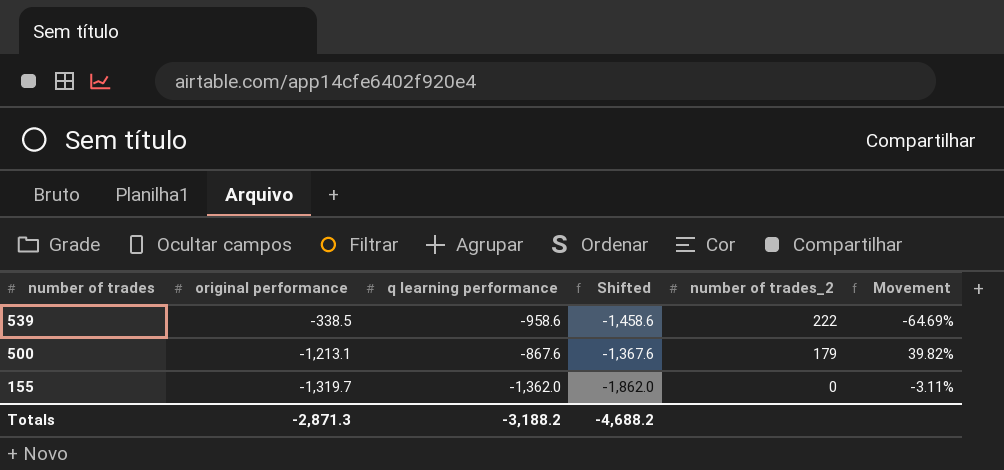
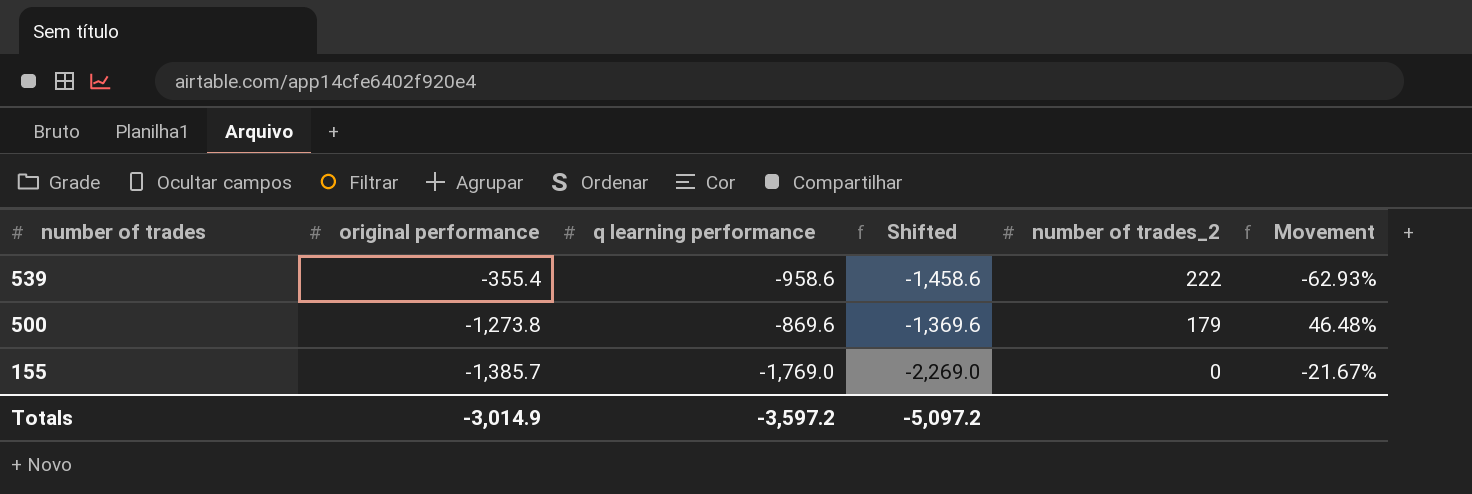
539 | original performance: -338.5 -> -355.4
539 | Movement: -64.69% -> -62.93%
500 | original performance: -1,213.1 -> -1,273.8
500 | q learning performance: -867.6 -> -869.6
500 | Shifted: -1,367.6 -> -1,369.6
500 | Movement: 39.82% -> 46.48%
155 | original performance: -1,319.7 -> -1,385.7
155 | q learning performance: -1,362.0 -> -1,769.0
155 | Shifted: -1,862.0 -> -2,269.0
155 | Movement: -3.11% -> -21.67%
Totals | original performance: -2,871.3 -> -3,014.9
Totals | q learning performance: -3,188.2 -> -3,597.2
Totals | Shifted: -4,688.2 -> -5,097.2

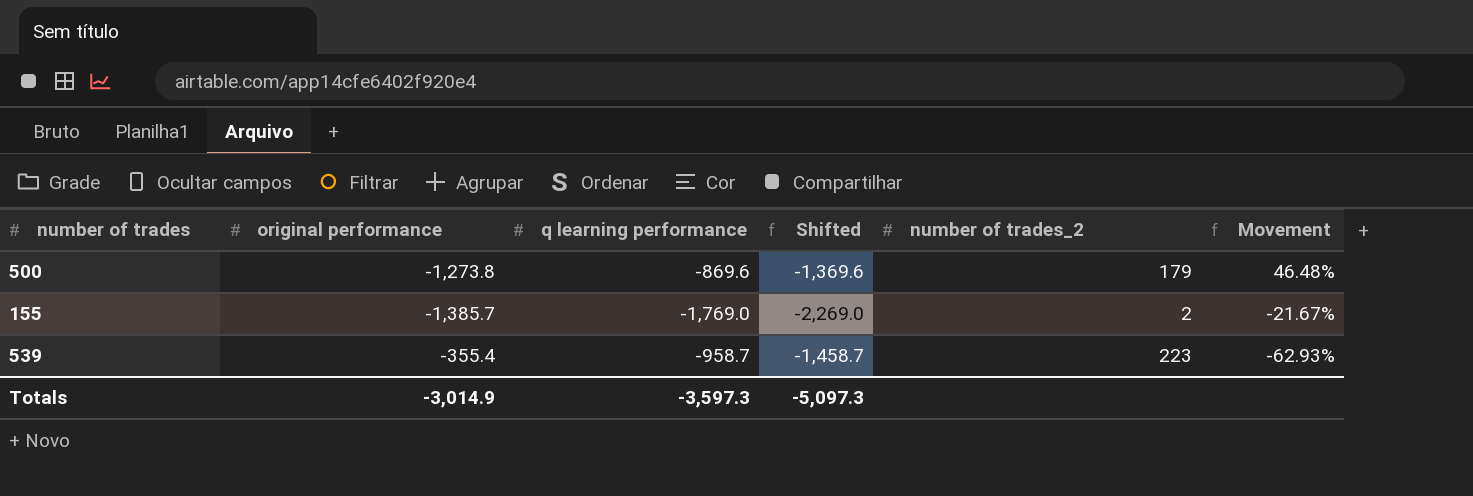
row order: number of trades descending -> Movement descending
155 | number of trades_2: 0 -> 2
539 | q learning performance: -958.6 -> -958.7
539 | Shifted: -1,458.6 -> -1,458.7
539 | number of trades_2: 222 -> 223
Totals | q learning performance: -3,597.2 -> -3,597.3
Totals | Shifted: -5,097.2 -> -5,097.3

